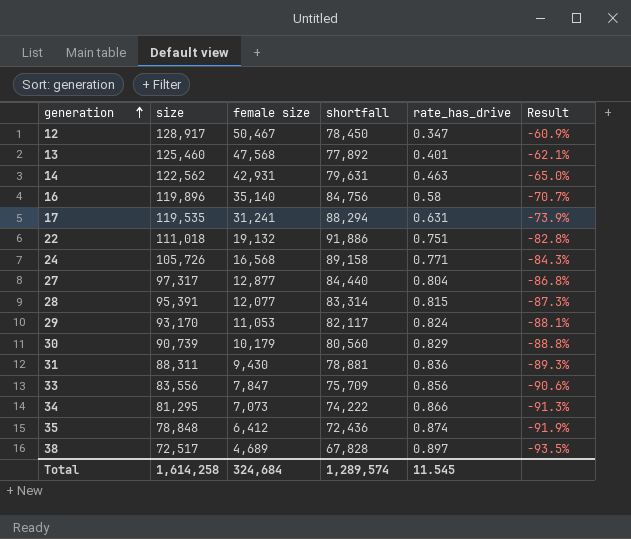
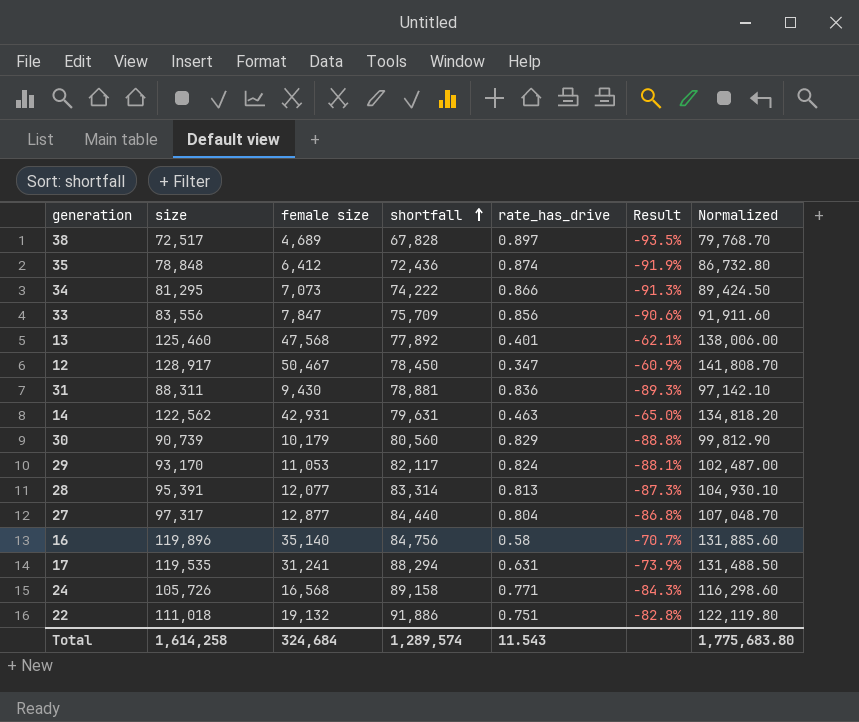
row order: generation ascending -> shortfall ascending
column Normalized | formula: none -> [size] * 1.1
28 | rate_has_drive: 0.815 -> 0.813
Total | rate_has_drive: 11.545 -> 11.543

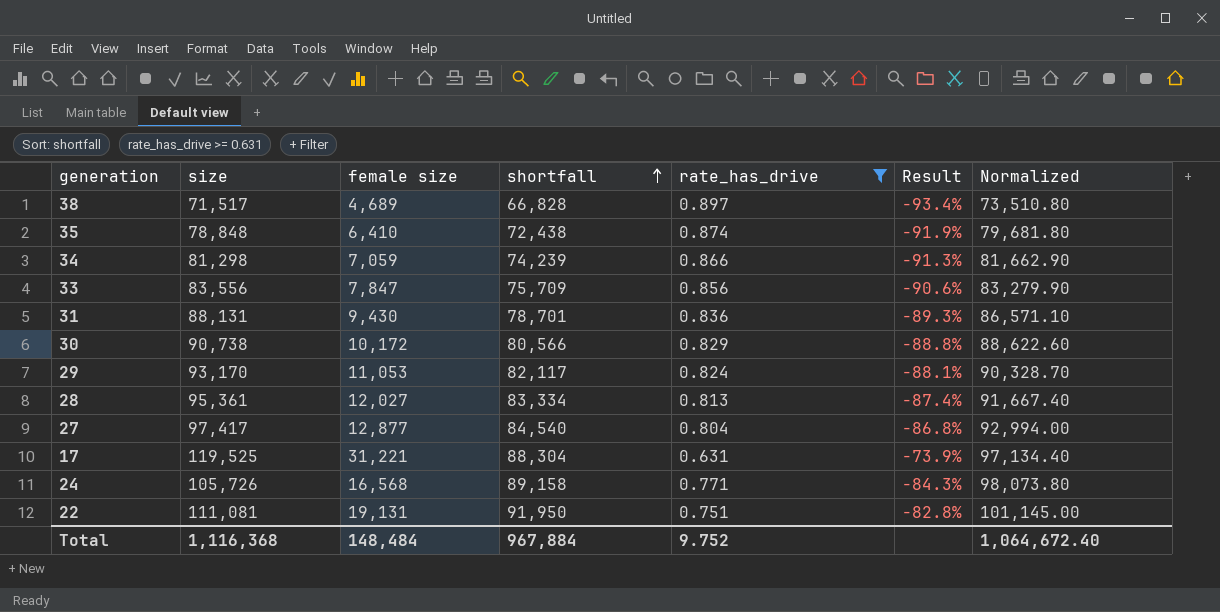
filter: none -> rate_has_drive >= 0.631
column Normalized | formula: [size] * 1.1 -> [shortfall] * 1.1
38 | size: 72,517 -> 71,517
38 | shortfall: 67,828 -> 66,828
38 | Result: -93.5% -> -93.4%
35 | female size: 6,412 -> 6,410
35 | shortfall: 72,436 -> 72,438
34 | size: 81,295 -> 81,298
34 | female size: 7,073 -> 7,059
34 | shortfall: 74,222 -> 74,239
31 | size: 88,311 -> 88,131
31 | shortfall: 78,881 -> 78,701
30 | size: 90,739 -> 90,738
30 | female size: 10,179 -> 10,172
30 | shortfall: 80,560 -> 80,566
28 | size: 95,391 -> 95,361
28 | female size: 12,077 -> 12,027
28 | shortfall: 83,314 -> 83,334
28 | Result: -87.3% -> -87.4%
27 | size: 97,317 -> 97,417
27 | shortfall: 84,440 -> 84,540
17 | size: 119,535 -> 119,525
17 | female size: 31,241 -> 31,221
17 | shortfall: 88,294 -> 88,304
22 | size: 111,018 -> 111,081
22 | female size: 19,132 -> 19,131
22 | shortfall: 91,886 -> 91,950
Total | size: 1,614,258 -> 1,116,368
Total | female size: 324,684 -> 148,484
Total | shortfall: 1,289,574 -> 967,884
Total | rate_has_drive: 11.543 -> 9.752
Total | Normalized: 1,775,683.80 -> 1,064,672.40

